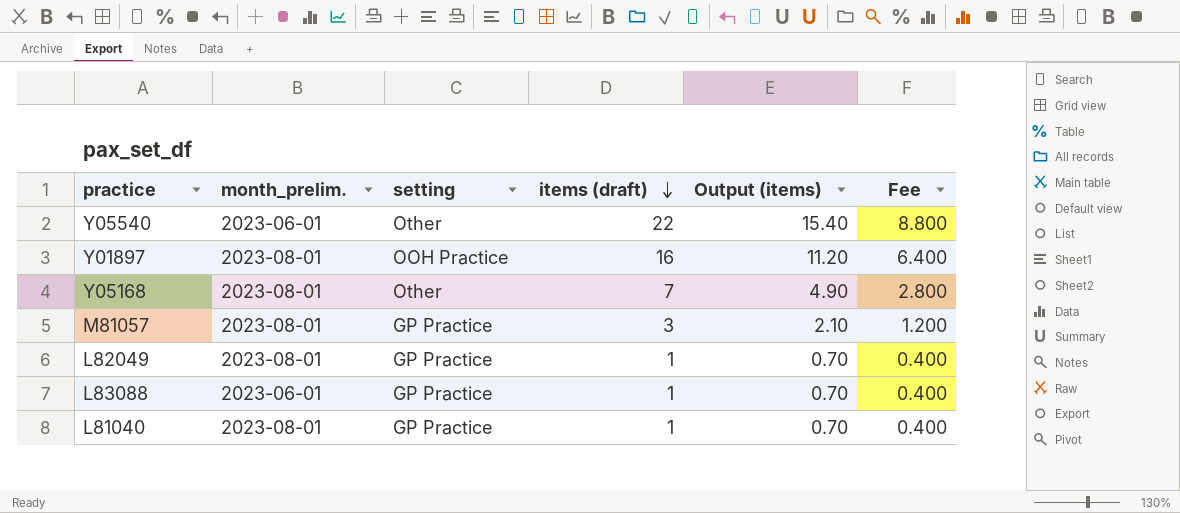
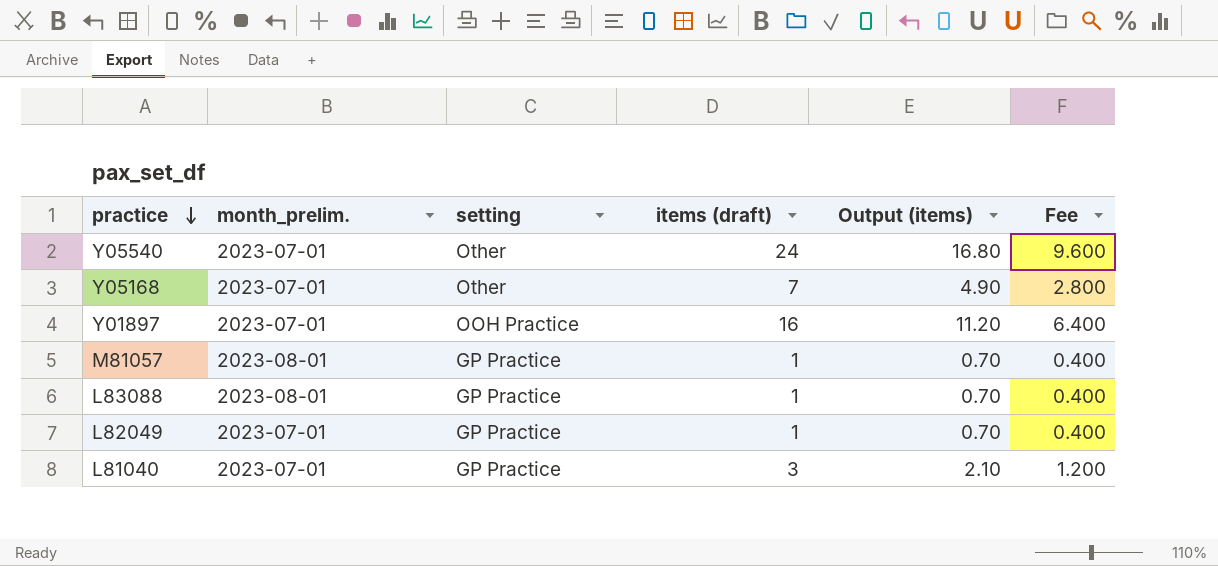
row order: items (draft) descending -> practice descending
Y05540 | month_prelim.: 2023-06-01 -> 2023-07-01
Y05540 | items (draft): 22 -> 24
Y05540 | Output (items): 15.40 -> 16.80
Y05540 | Fee: 8.800 -> 9.600
Y05168 | month_prelim.: 2023-08-01 -> 2023-07-01
Y01897 | month_prelim.: 2023-08-01 -> 2023-07-01
M81057 | items (draft): 3 -> 1
M81057 | Output (items): 2.10 -> 0.70
M81057 | Fee: 1.200 -> 0.400
L83088 | month_prelim.: 2023-06-01 -> 2023-08-01
L82049 | month_prelim.: 2023-08-01 -> 2023-07-01
L81040 | month_prelim.: 2023-08-01 -> 2023-07-01
L81040 | items (draft): 1 -> 3
L81040 | Output (items): 0.70 -> 2.10
L81040 | Fee: 0.400 -> 1.200

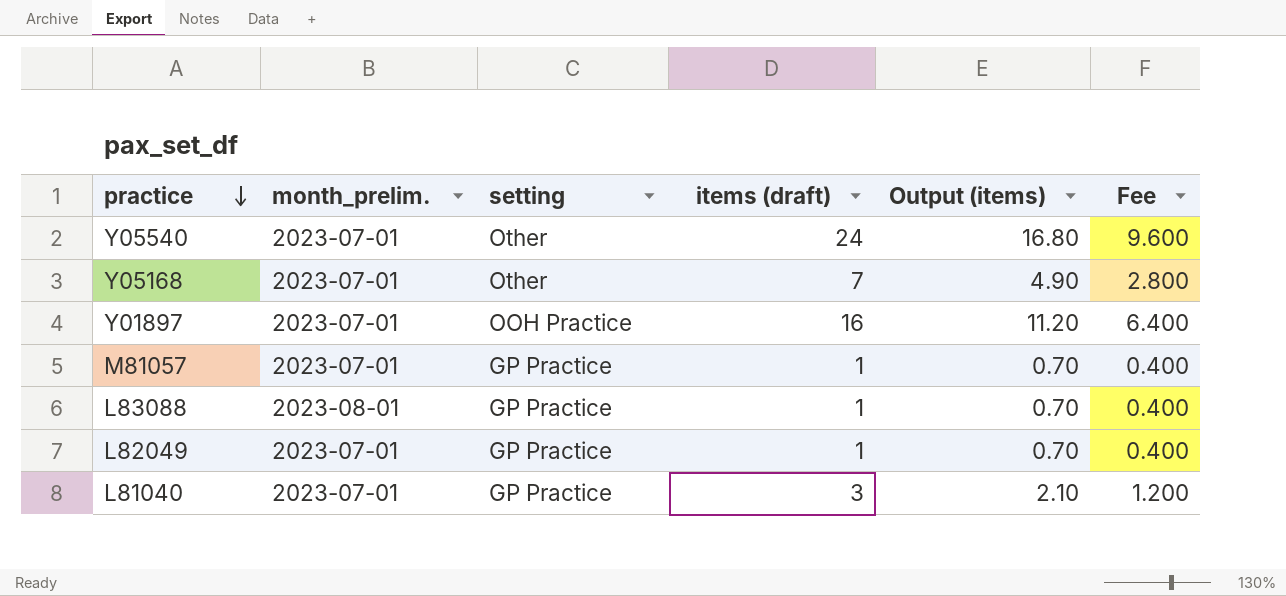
M81057 | month_prelim.: 2023-08-01 -> 2023-07-01

